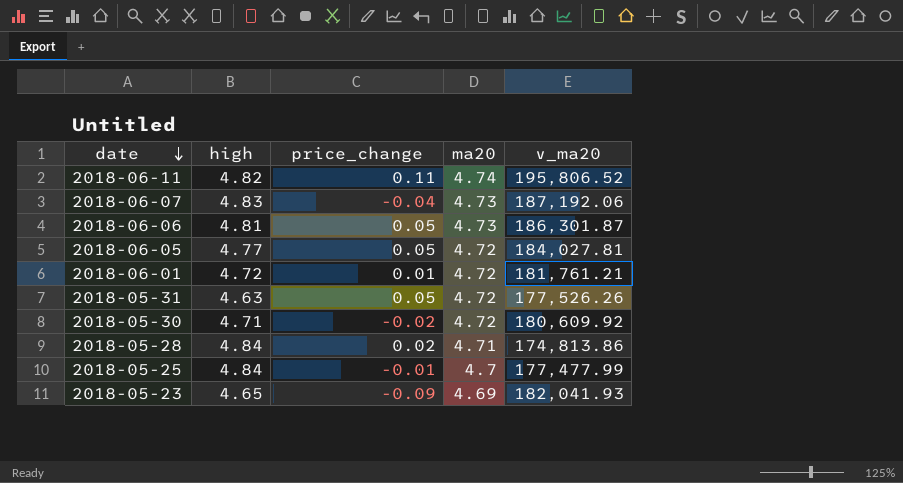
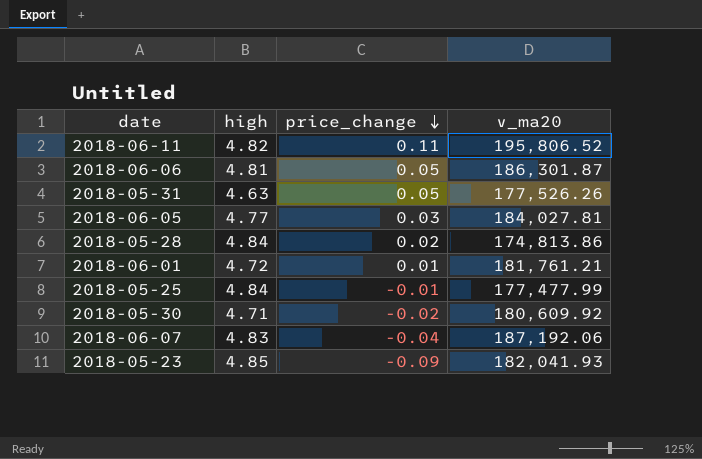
row order: date descending -> price_change descending
column ma20 | position: 4 -> none
2018-06-05 | price_change: 0.05 -> 0.03
2018-05-23 | high: 4.65 -> 4.85

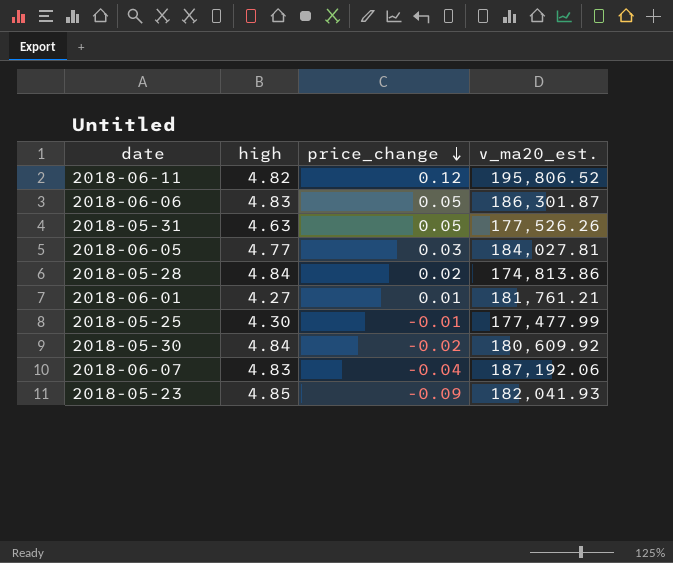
column name: v_ma20 -> v_ma20_est.
2018-06-11 | price_change: 0.11 -> 0.12
2018-06-06 | high: 4.81 -> 4.83
2018-06-01 | high: 4.72 -> 4.27
2018-05-25 | high: 4.84 -> 4.30
2018-05-30 | high: 4.71 -> 4.84

